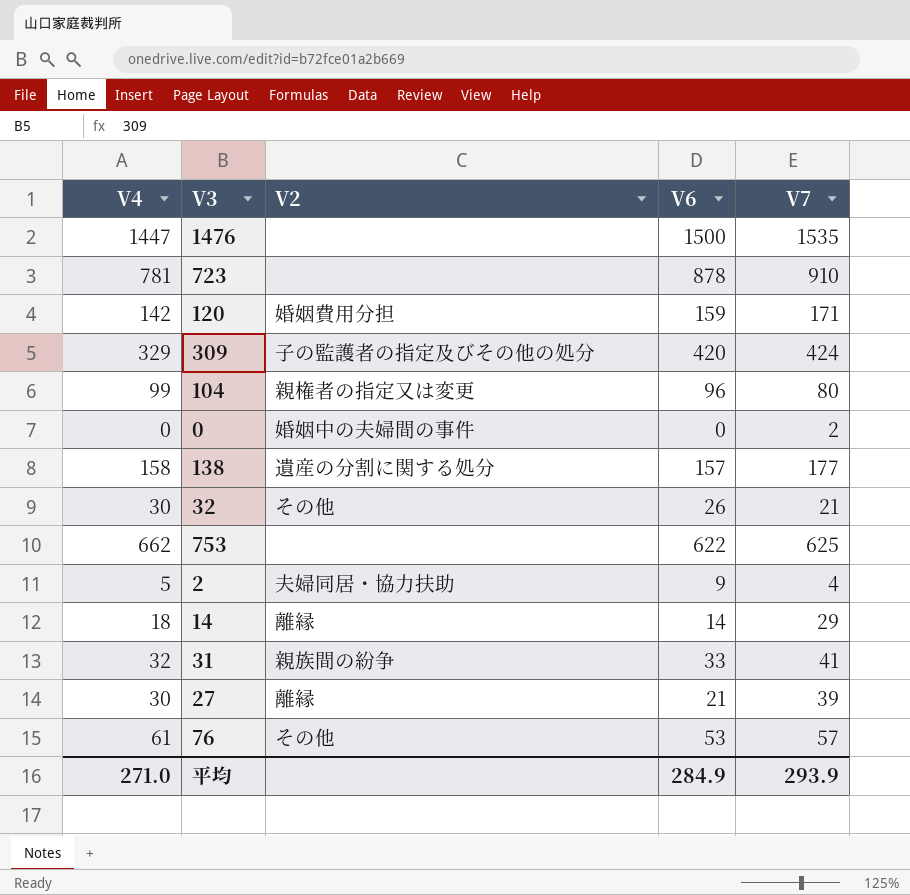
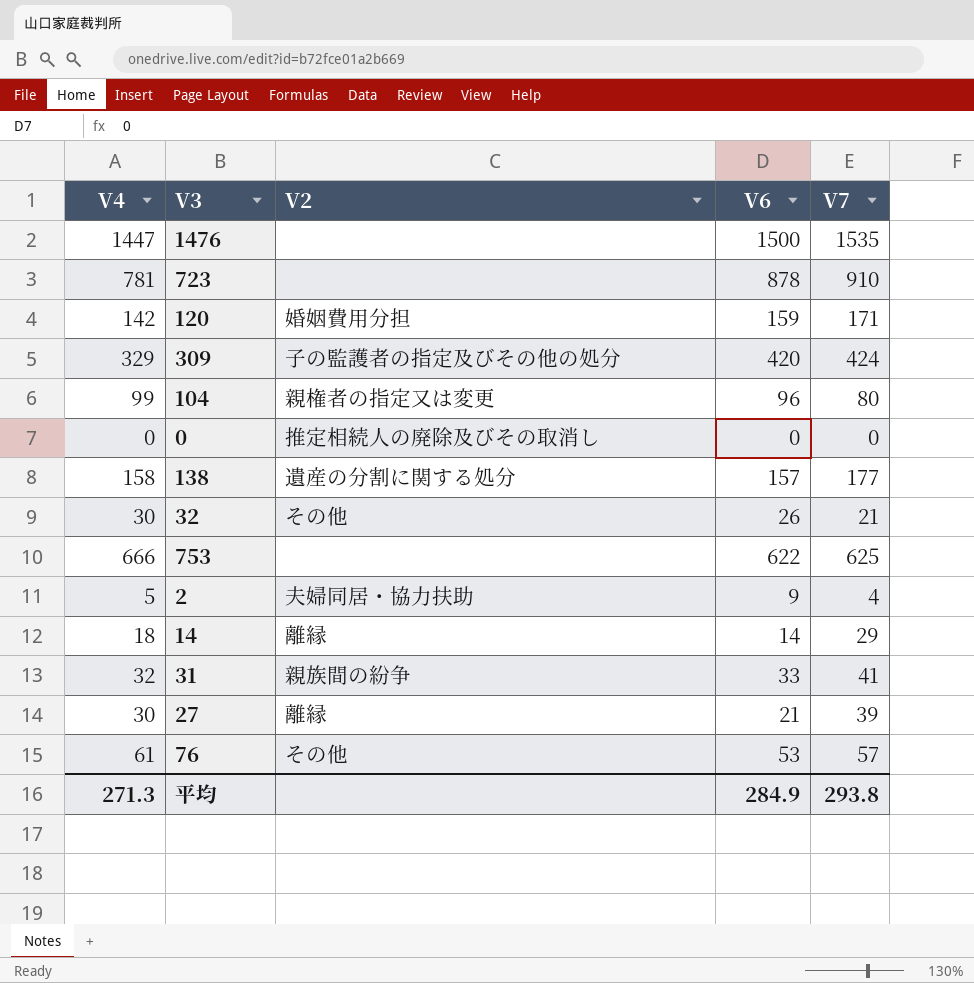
0 | V2: 婚姻中の夫婦間の事件 -> 推定相続人の廃除及びその取消し
0 | V7: 2 -> 0
753 | V4: 662 -> 666
平均 | V4: 271.0 -> 271.3
平均 | V7: 293.9 -> 293.8

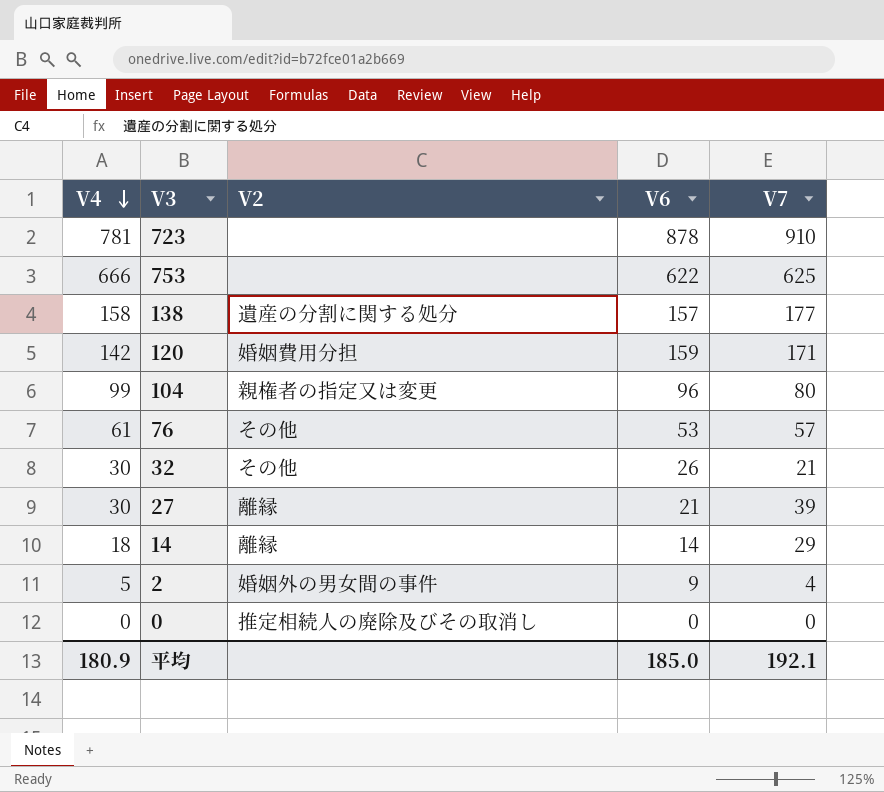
row order: none -> V4 descending
row 1476: 1447 | none | 1500 | 1535 -> none
row 309: 329 | 子の監護者の指定及びその他の処分 | 420 | 424 -> none
row 31: 32 | 親族間の紛争 | 33 | 41 -> none
2 | V2: 夫婦同居・協力扶助 -> 婚姻外の男女間の事件
平均 | V4: 271.3 -> 180.9
平均 | V6: 284.9 -> 185.0
平均 | V7: 293.8 -> 192.1

